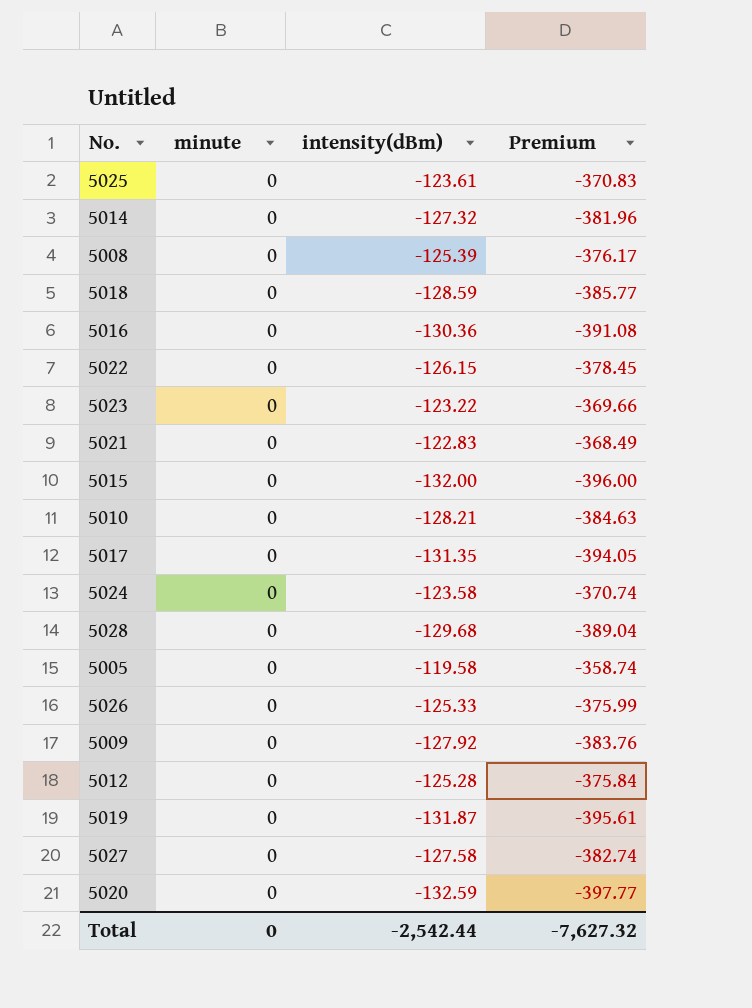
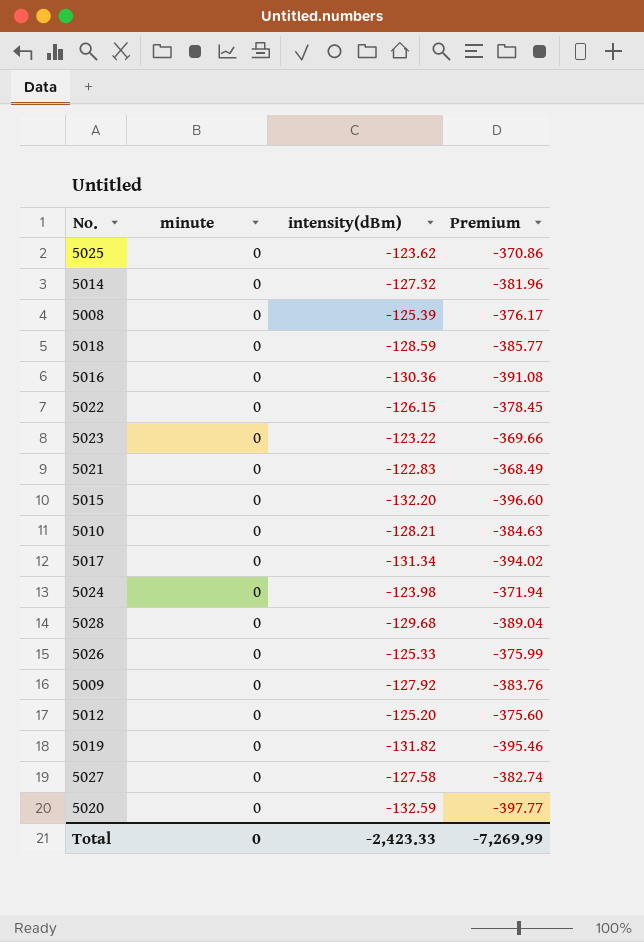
row 5005: 0 | -119.58 | -358.74 -> none
5025 | intensity(dBm): -123.61 -> -123.62
5025 | Premium: -370.83 -> -370.86
5015 | intensity(dBm): -132.00 -> -132.20
5015 | Premium: -396.00 -> -396.60
5017 | intensity(dBm): -131.35 -> -131.34
5017 | Premium: -394.05 -> -394.02
5024 | intensity(dBm): -123.58 -> -123.98
5024 | Premium: -370.74 -> -371.94
5012 | intensity(dBm): -125.28 -> -125.20
5012 | Premium: -375.84 -> -375.60
5019 | intensity(dBm): -131.87 -> -131.82
5019 | Premium: -395.61 -> -395.46
Total | intensity(dBm): -2,542.44 -> -2,423.33
Total | Premium: -7,627.32 -> -7,269.99

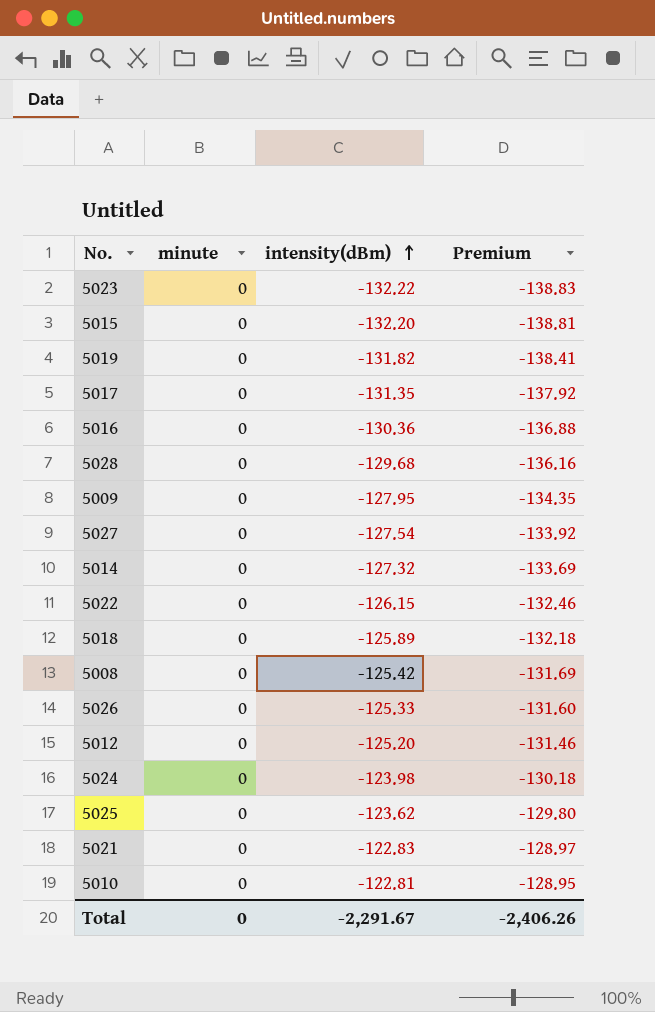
row order: none -> intensity(dBm) ascending
column Premium | formula: [intensity(dBm)] * 3 -> [intensity(dBm)] * 1.05
row 5020: 0 | -132.59 | -397.77 -> none
5023 | intensity(dBm): -123.22 -> -132.22
5017 | intensity(dBm): -131.34 -> -131.35
5009 | intensity(dBm): -127.92 -> -127.95
5027 | intensity(dBm): -127.58 -> -127.54
5018 | intensity(dBm): -128.59 -> -125.89
5008 | intensity(dBm): -125.39 -> -125.42
5010 | intensity(dBm): -128.21 -> -122.81
Total | intensity(dBm): -2,423.33 -> -2,291.67
Total | Premium: -7,269.99 -> -2,406.26

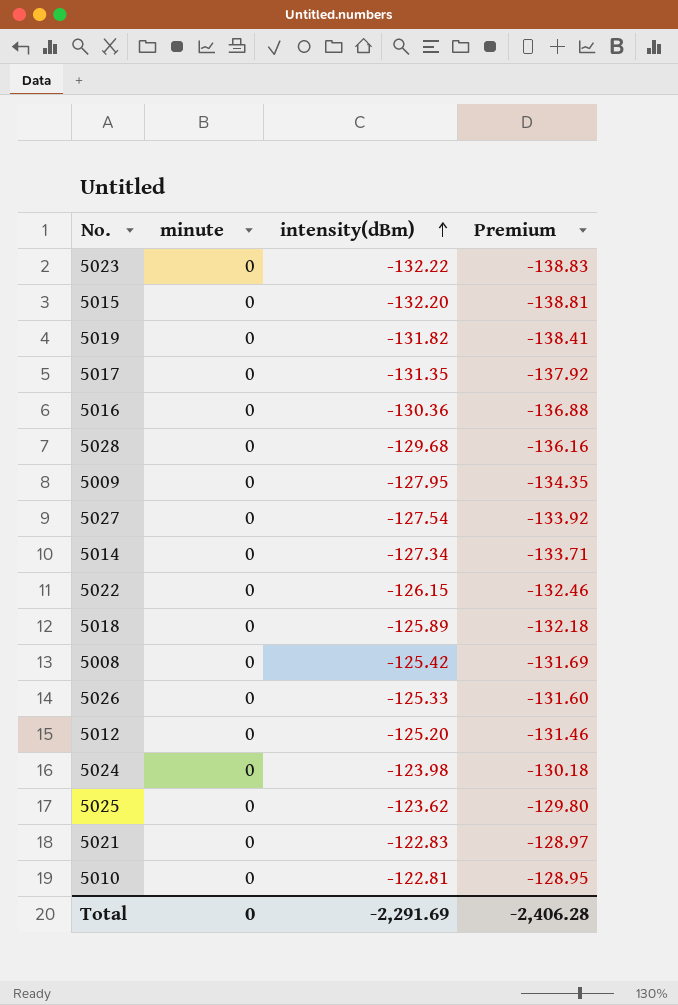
5014 | intensity(dBm): -127.32 -> -127.34
5014 | Premium: -133.69 -> -133.71
Total | intensity(dBm): -2,291.67 -> -2,291.69
Total | Premium: -2,406.26 -> -2,406.28

